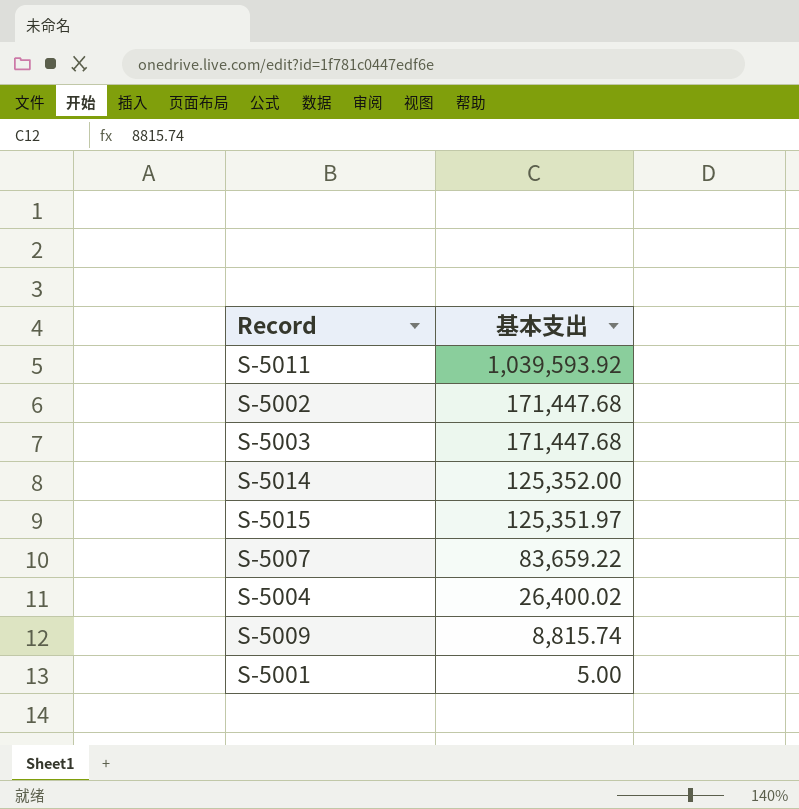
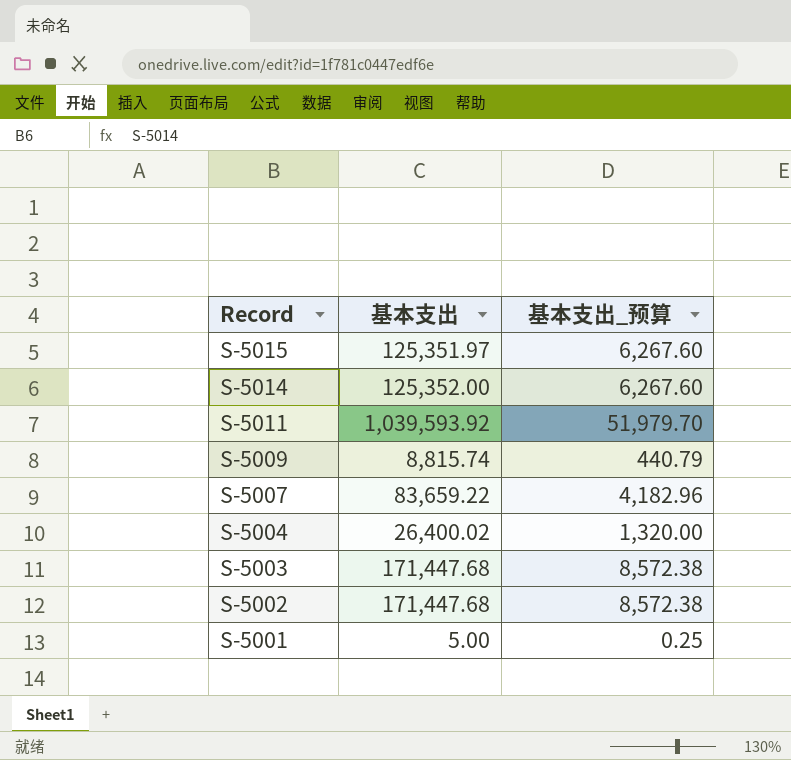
row order: 基本支出 descending -> Record descending
column 基本支出_预算 | formula: none -> [基本支出] * 0.05

